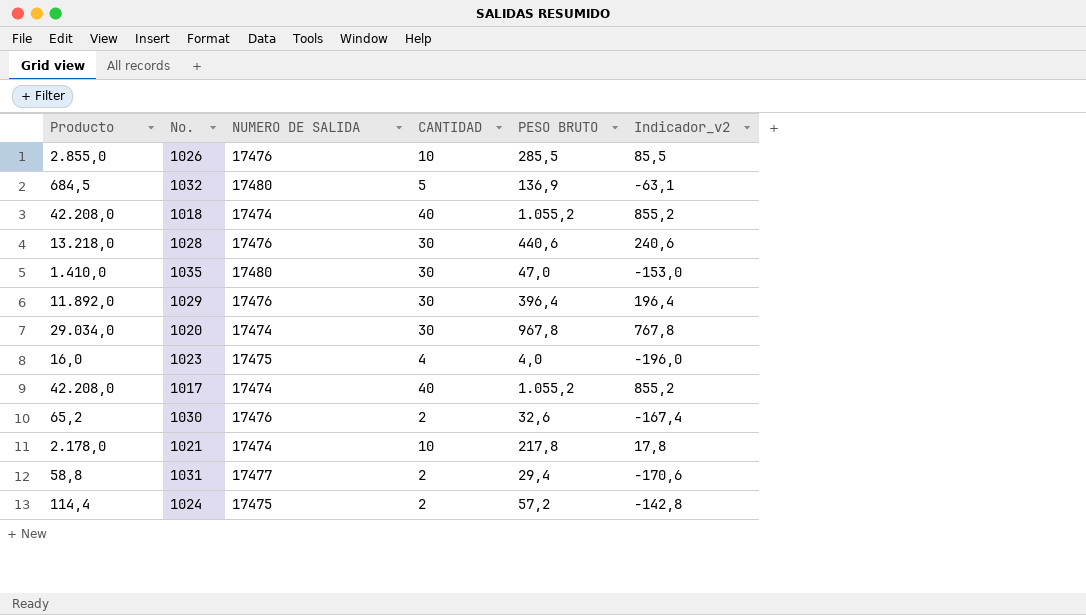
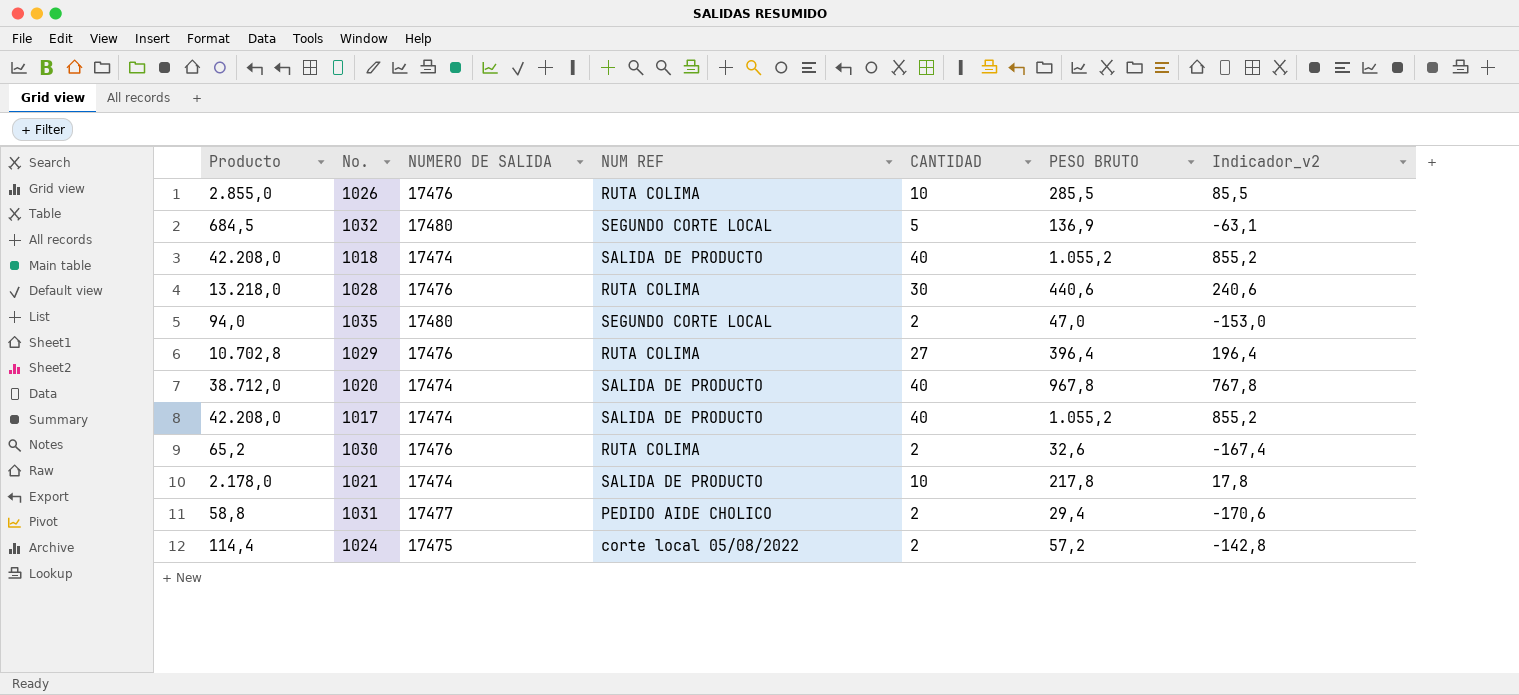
column NUM REF | position: none -> 4
row 1023: 16,0 | 17475 | 4 | 4,0 | -196,0 -> none
1035 | Producto: 1.410,0 -> 94,0
1035 | CANTIDAD: 30 -> 2
1029 | Producto: 11.892,0 -> 10.702,8
1029 | CANTIDAD: 30 -> 27
1020 | Producto: 29.034,0 -> 38.712,0
1020 | CANTIDAD: 30 -> 40

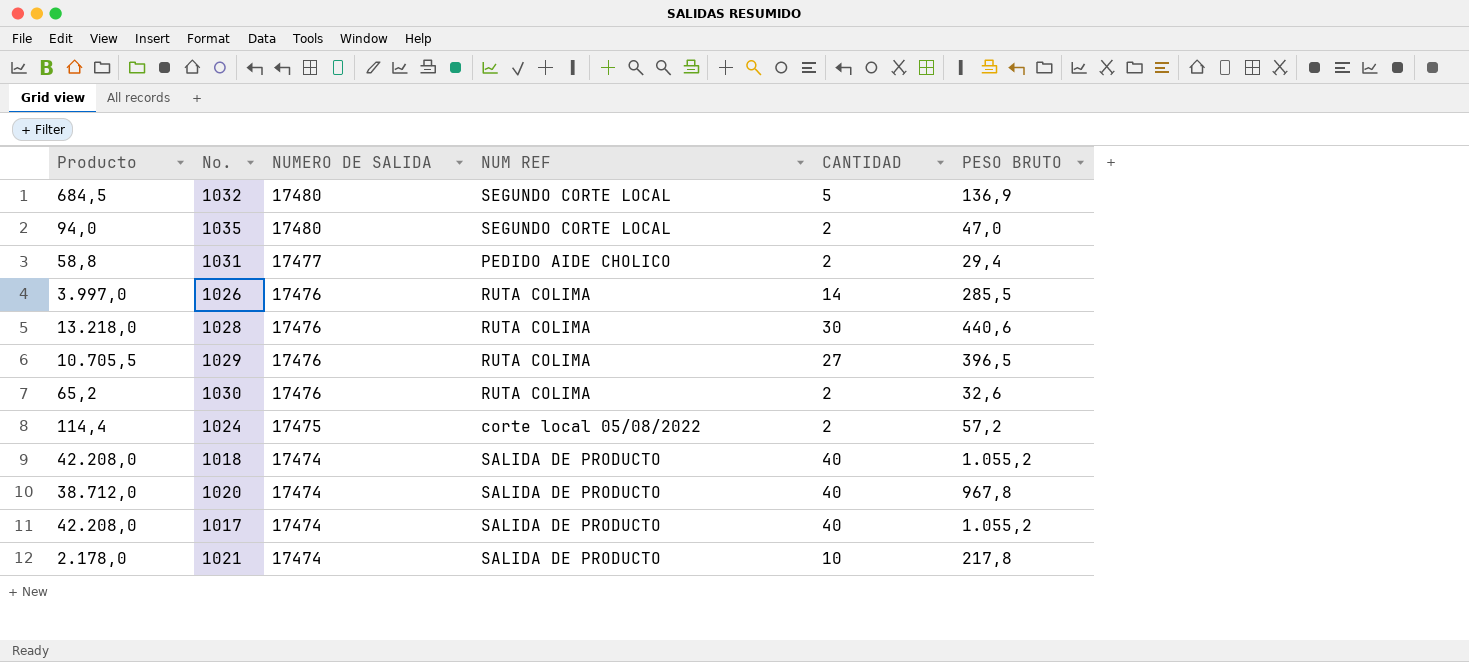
row order: none -> NUMERO DE SALIDA descending
column Indicador_v2 | formula: [PESO BRUTO] - 200 -> none
1026 | Producto: 2.855,0 -> 3.997,0
1026 | CANTIDAD: 10 -> 14
1029 | Producto: 10.702,8 -> 10.705,5
1029 | PESO BRUTO: 396,4 -> 396,5

